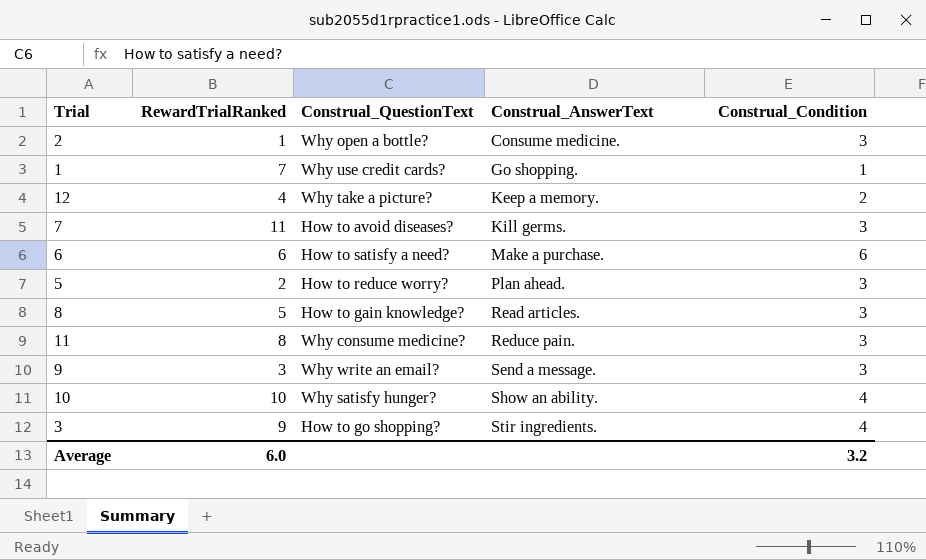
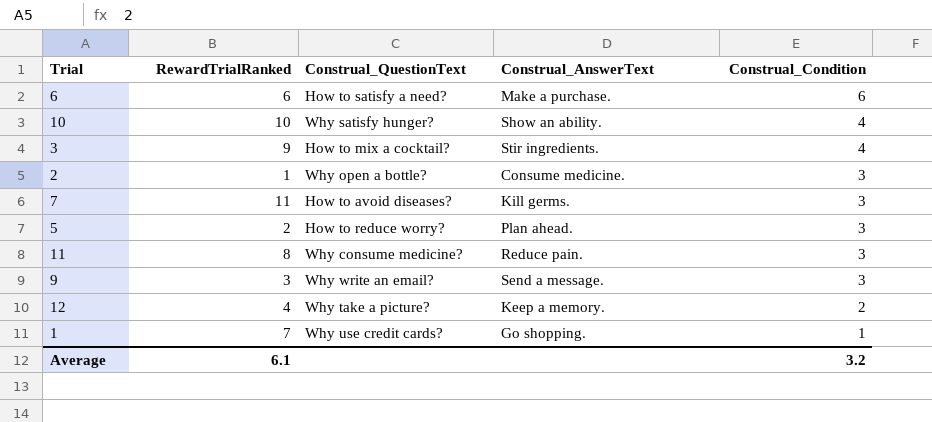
row order: Construal_AnswerText ascending -> Construal_Condition descending
row 8: 5 | How to gain knowledge? | Read articles. | 3 -> none
3 | Construal_QuestionText: How to go shopping? -> How to mix a cocktail?
Average | RewardTrialRanked: 6.0 -> 6.1

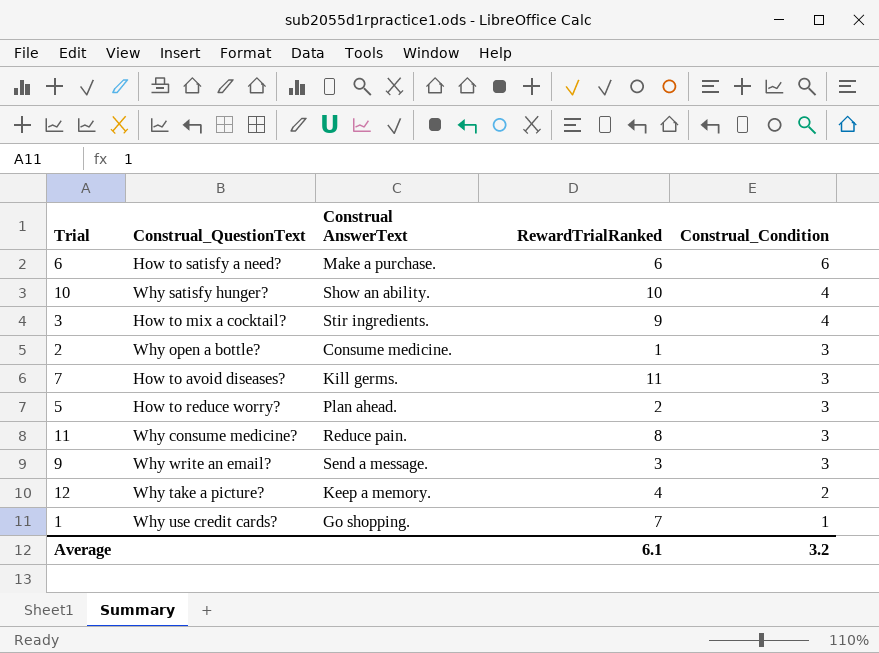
column name: Construal_AnswerText -> Construal AnswerText
column RewardTrialRanked | position: 2 -> 4

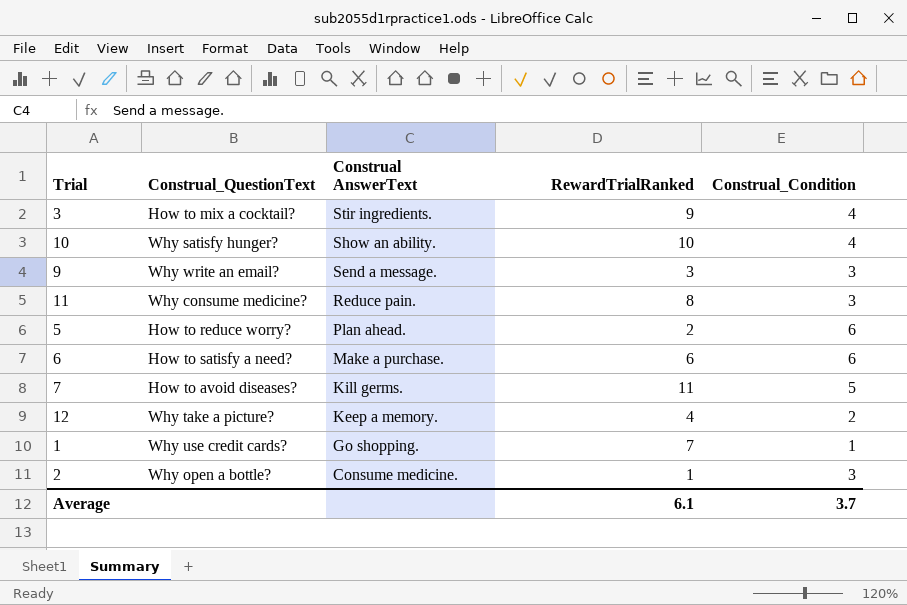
row order: Construal_Condition descending -> Construal AnswerText descending
5 | Construal_Condition: 3 -> 6
7 | Construal_Condition: 3 -> 5
Average | Construal_Condition: 3.2 -> 3.7

